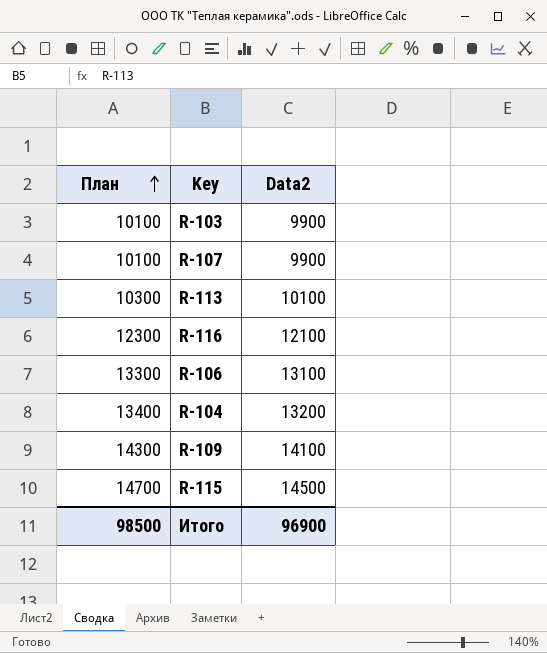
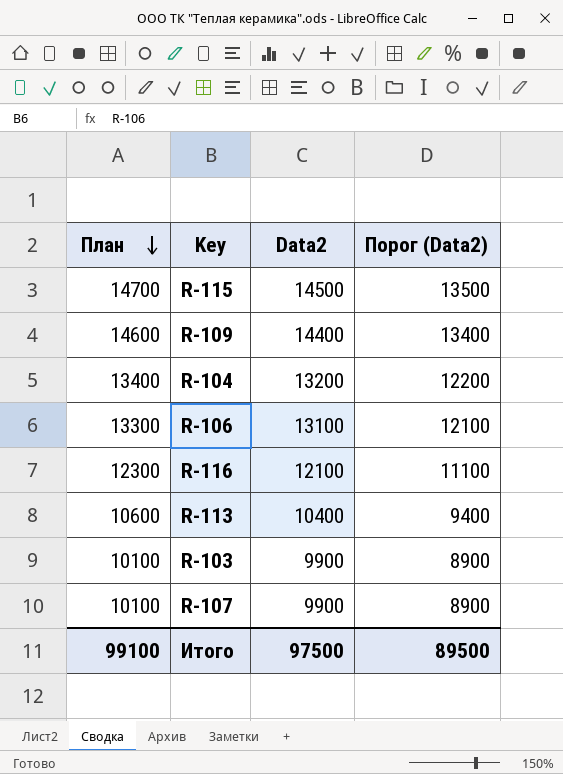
row order: План ascending -> План descending
column Порог (Data2) | formula: none -> [Data2] - 1000
R-109 | План: 14300 -> 14600
R-109 | Data2: 14100 -> 14400
R-113 | План: 10300 -> 10600
R-113 | Data2: 10100 -> 10400
Итого | План: 98500 -> 99100
Итого | Data2: 96900 -> 97500

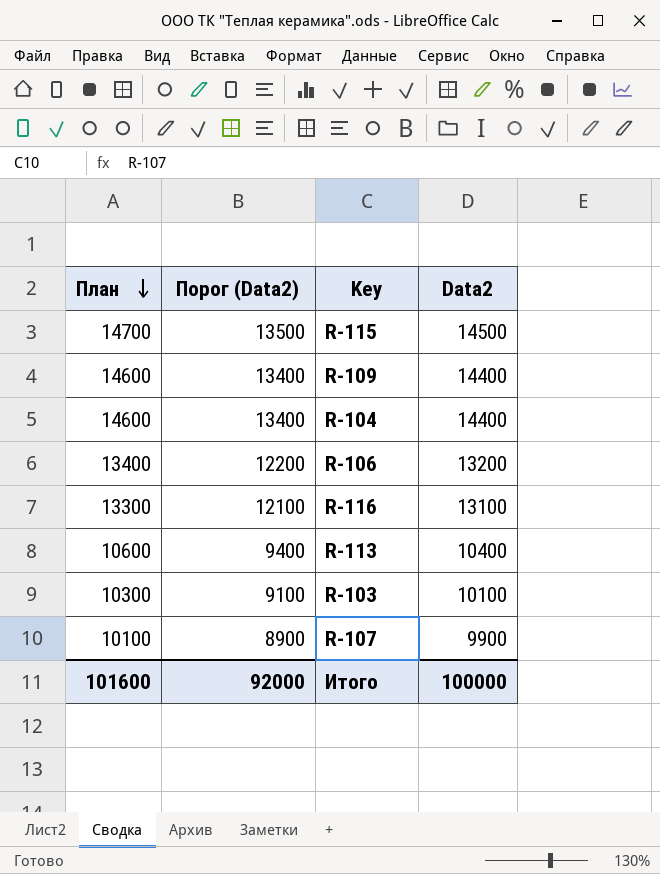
column Порог (Data2) | position: 4 -> 2
R-104 | План: 13400 -> 14600
R-104 | Порог (Data2): 12200 -> 13400
R-104 | Data2: 13200 -> 14400
R-106 | План: 13300 -> 13400
R-106 | Порог (Data2): 12100 -> 12200
R-106 | Data2: 13100 -> 13200
R-116 | План: 12300 -> 13300
R-116 | Порог (Data2): 11100 -> 12100
R-116 | Data2: 12100 -> 13100
R-103 | План: 10100 -> 10300
R-103 | Порог (Data2): 8900 -> 9100
R-103 | Data2: 9900 -> 10100
Итого | План: 99100 -> 101600
Итого | Порог (Data2): 89500 -> 92000
Итого | Data2: 97500 -> 100000

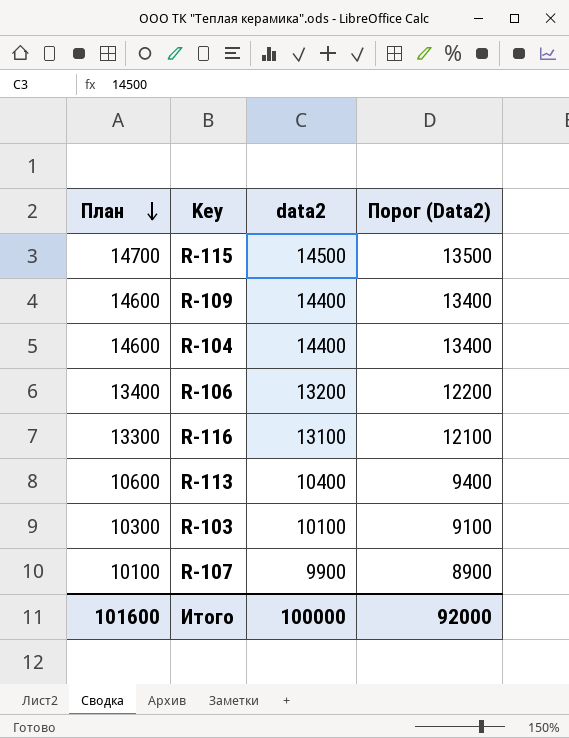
column name: Data2 -> data2
column Порог (Data2) | position: 2 -> 4

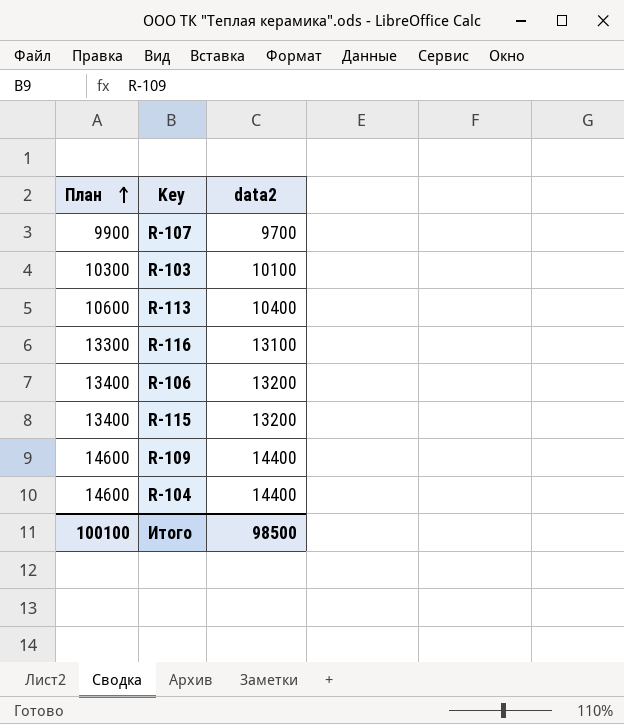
row order: План descending -> План ascending
column Порог (Data2) | formula: [data2] - 1000 -> none
R-107 | План: 10100 -> 9900
R-107 | data2: 9900 -> 9700
R-115 | План: 14700 -> 13400
R-115 | data2: 14500 -> 13200
Итого | План: 101600 -> 100100
Итого | data2: 100000 -> 98500

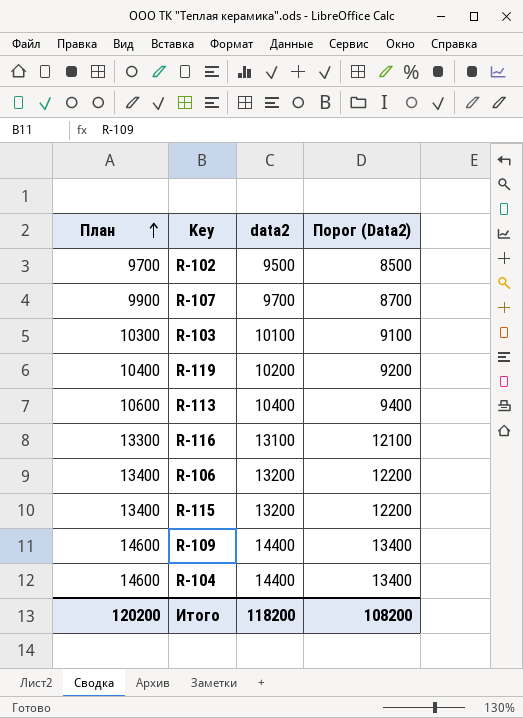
column Порог (Data2) | formula: none -> [data2] - 1000
row R-102: none -> 9700 | 9500 | 8500
row R-119: none -> 10400 | 10200 | 9200
Итого | План: 100100 -> 120200
Итого | data2: 98500 -> 118200

